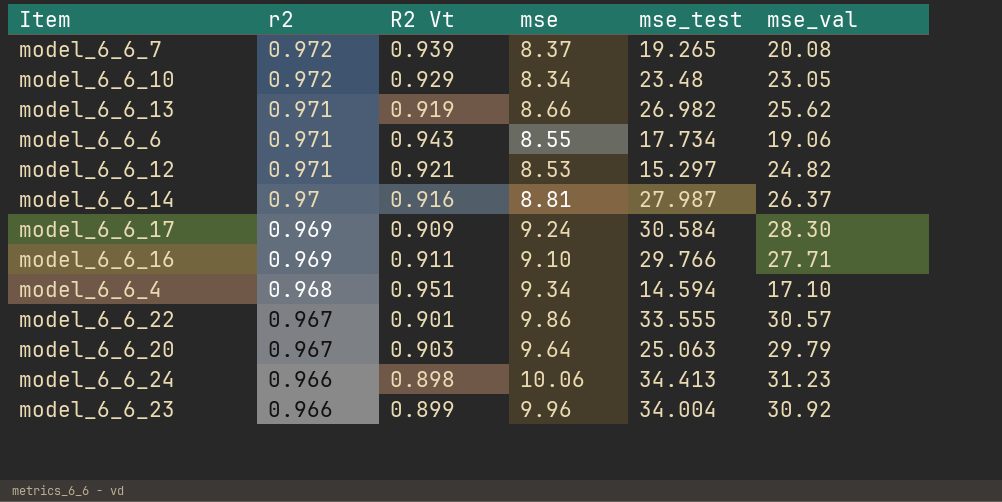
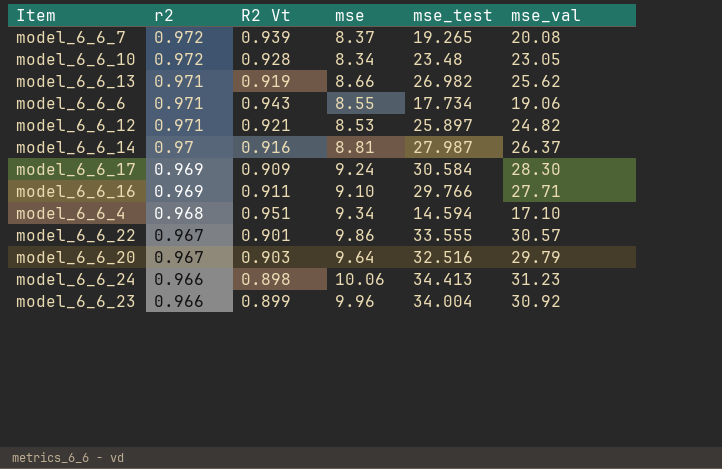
model_6_6_10 | R2 Vt: 0.929 -> 0.928
model_6_6_12 | mse_test: 15.297 -> 25.897
model_6_6_20 | mse_test: 25.063 -> 32.516

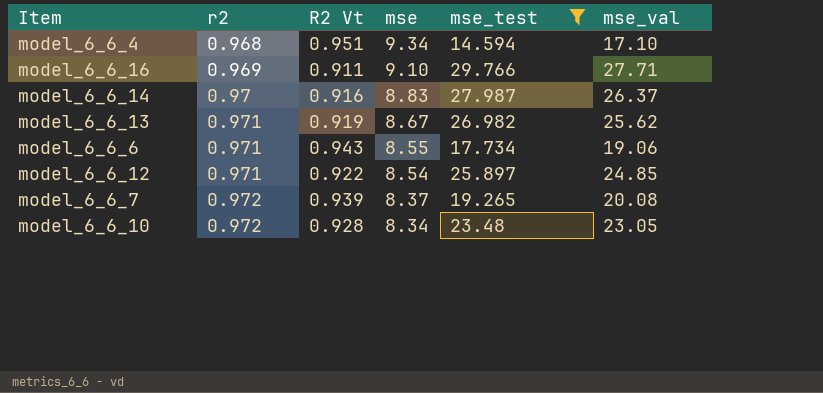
filter: none -> mse_test <= 29.766
row order: r2 descending -> r2 ascending
model_6_6_14 | mse: 8.81 -> 8.83
model_6_6_13 | mse: 8.66 -> 8.67
model_6_6_12 | R2 Vt: 0.921 -> 0.922
model_6_6_12 | mse: 8.53 -> 8.54
model_6_6_12 | mse_val: 24.82 -> 24.85

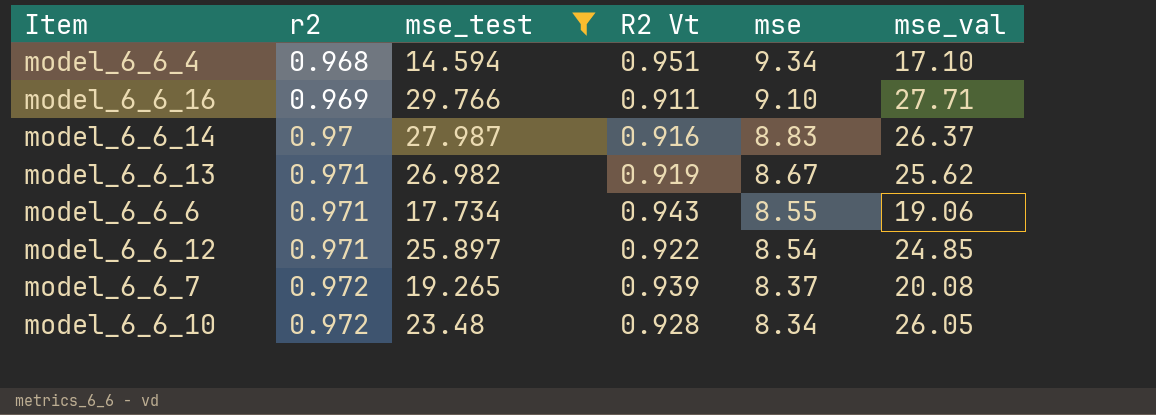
column mse_test | position: 5 -> 3
model_6_6_10 | mse_val: 23.05 -> 26.05

